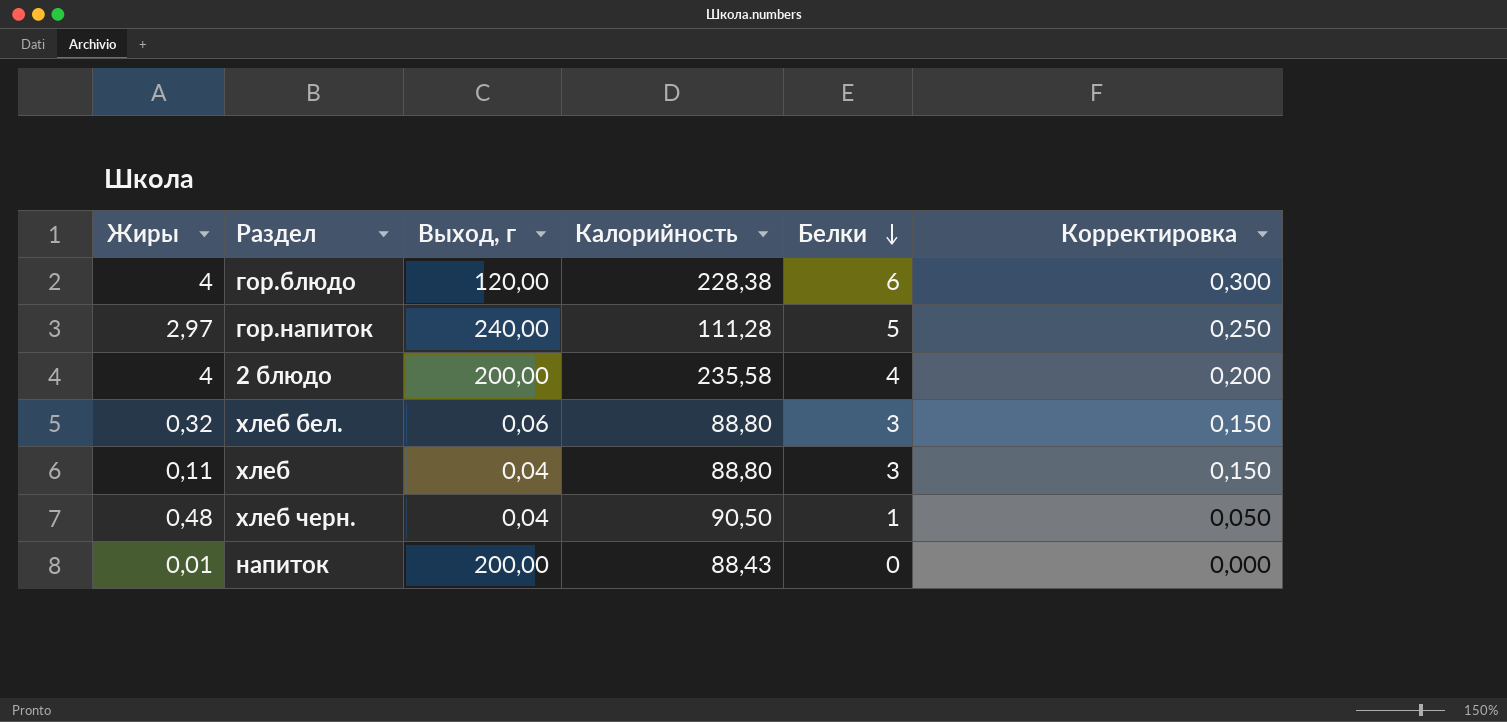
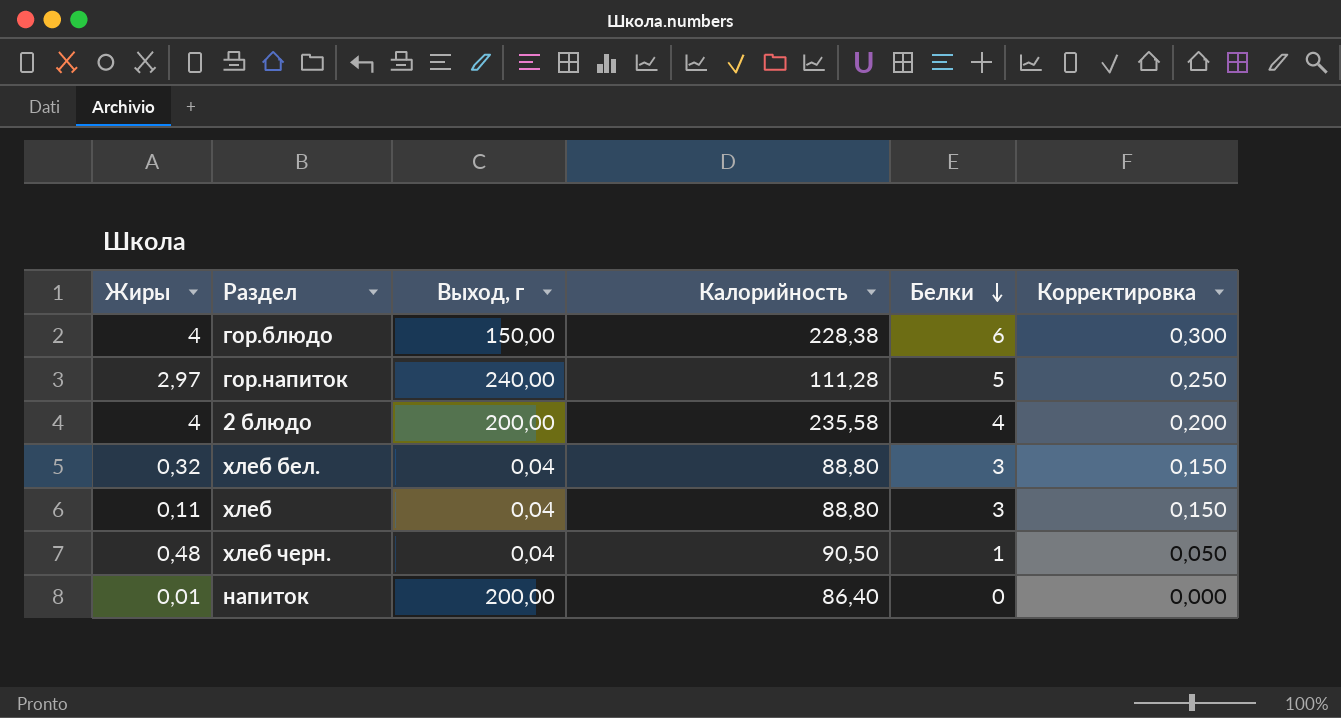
гор.блюдо | Выход, г: 120,00 -> 150,00
хлеб бел. | Выход, г: 0,06 -> 0,04
напиток | Калорийность: 88,43 -> 86,40

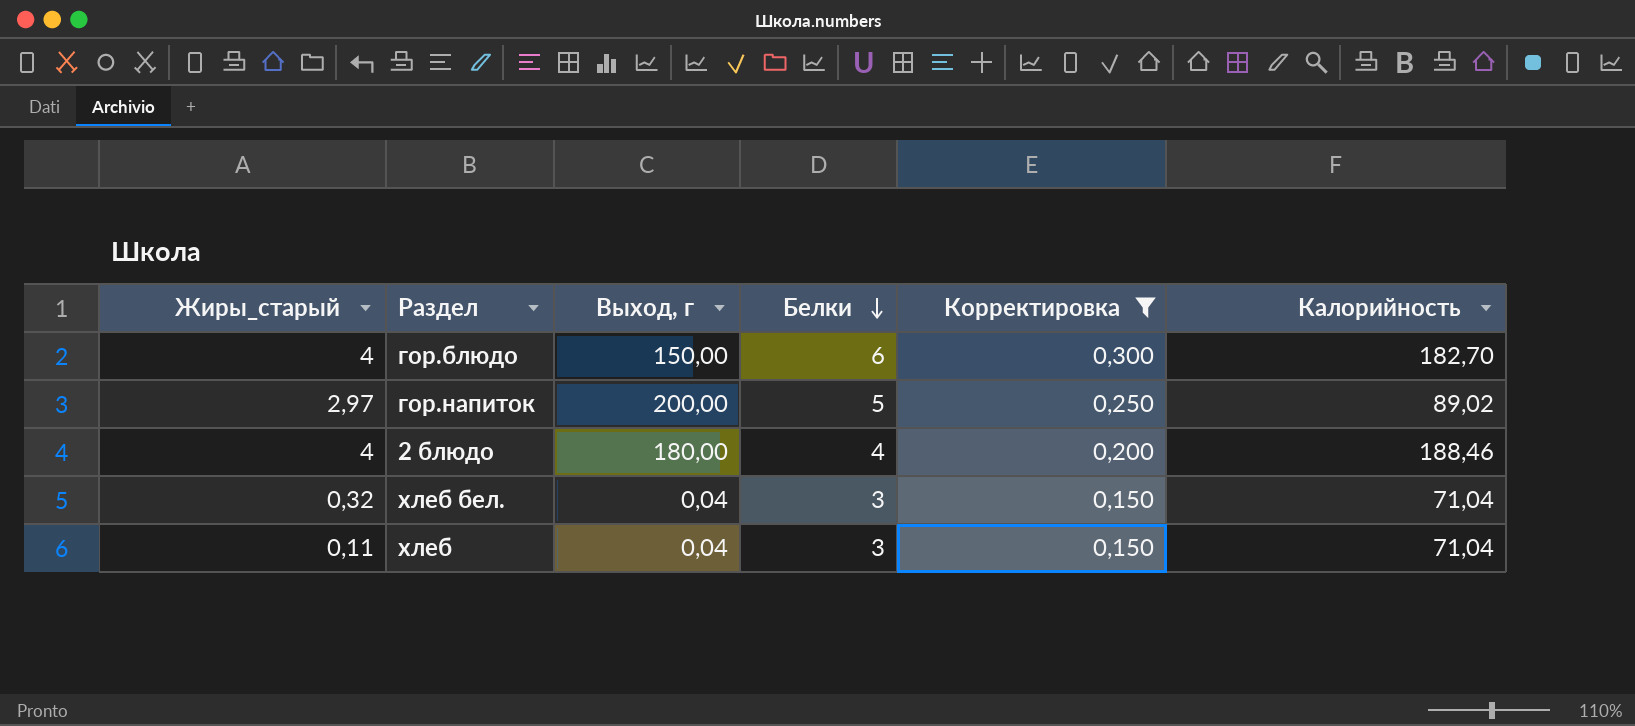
filter: none -> Корректировка >= 0,150
column name: Жиры -> Жиры_старый
column Калорийность | position: 4 -> 6
гор.блюдо | Калорийность: 228,38 -> 182,70
гор.напиток | Выход, г: 240,00 -> 200,00
гор.напиток | Калорийность: 111,28 -> 89,02
2 блюдо | Выход, г: 200,00 -> 180,00
2 блюдо | Калорийность: 235,58 -> 188,46
хлеб бел. | Калорийность: 88,80 -> 71,04
хлеб | Калорийность: 88,80 -> 71,04

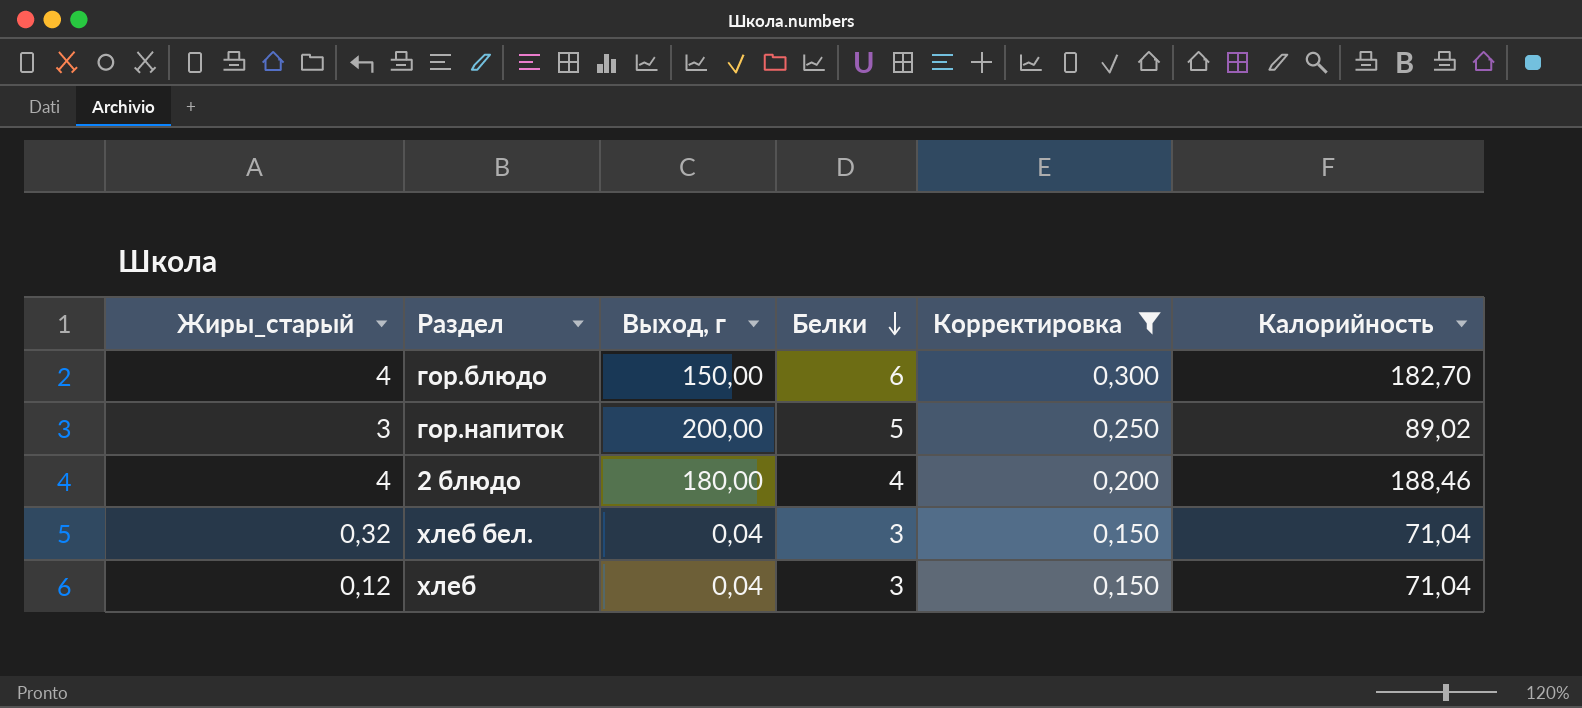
гор.напиток | Жиры_старый: 2,97 -> 3
хлеб | Жиры_старый: 0,11 -> 0,12

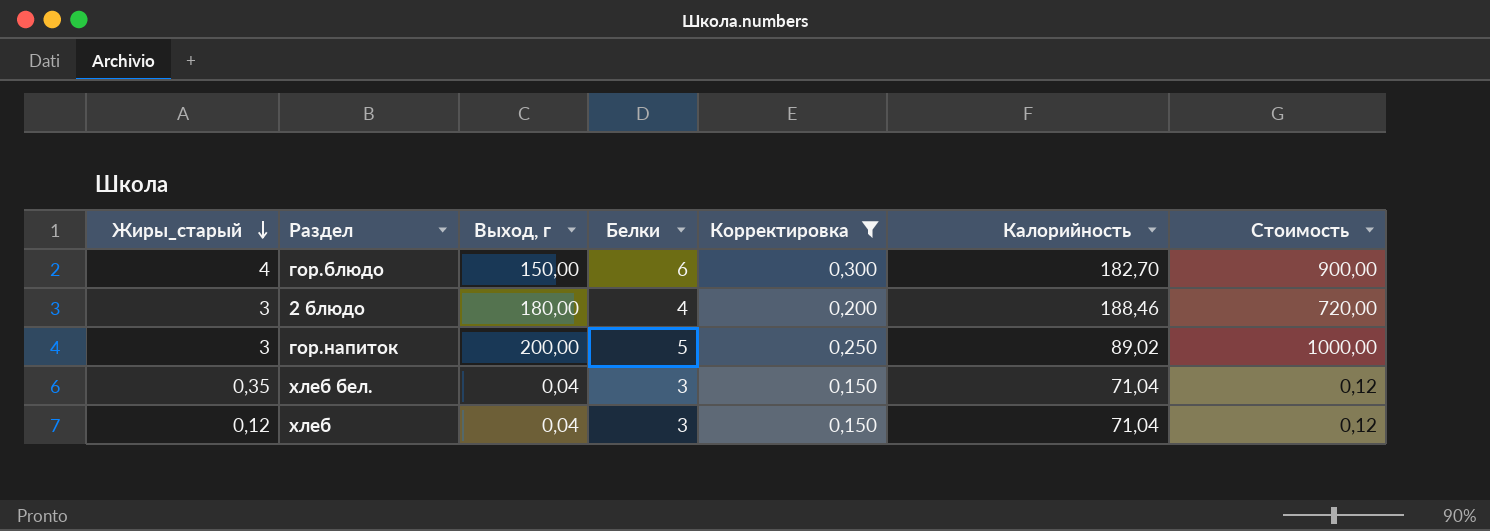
row order: Белки descending -> Жиры_старый descending
column Стоимость | formula: none -> [Выход, г] * [Белки]
2 блюдо | Жиры_старый: 4 -> 3
хлеб бел. | Жиры_старый: 0,32 -> 0,35

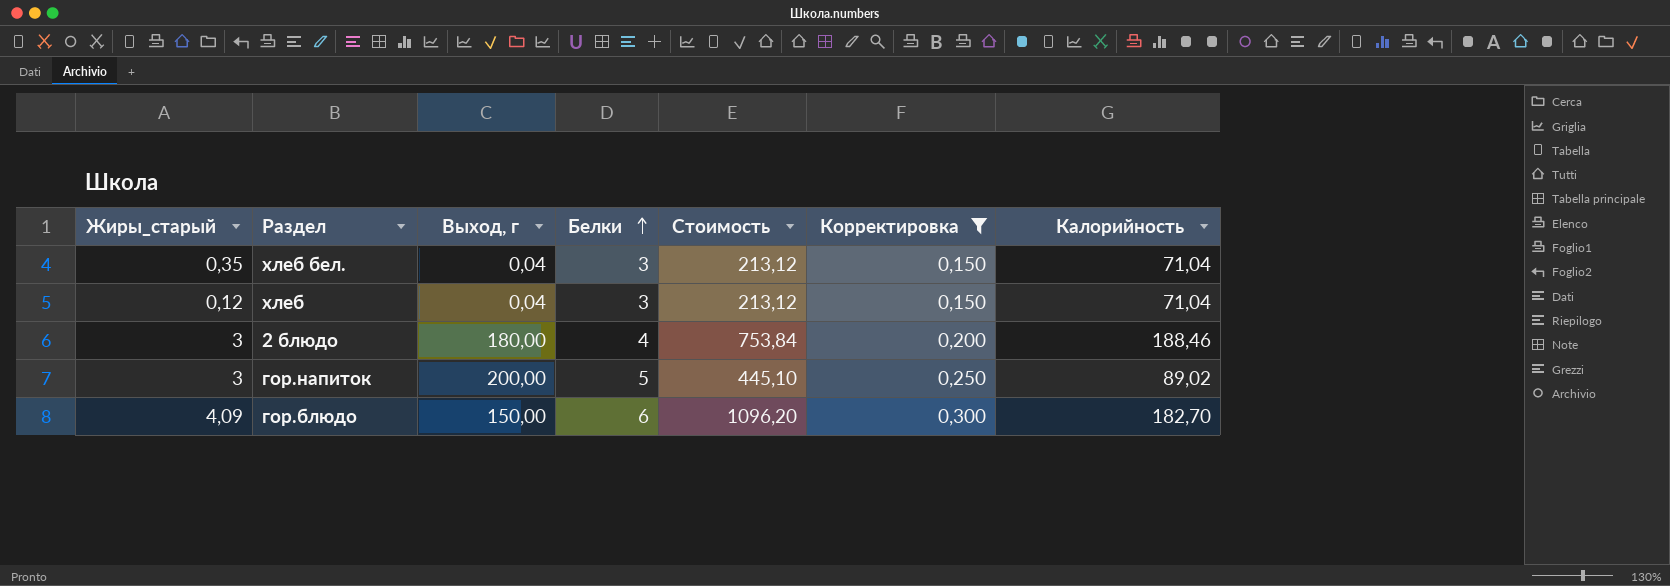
row order: Жиры_старый descending -> Белки ascending
column Стоимость | formula: [Выход, г] * [Белки] -> [Белки] * [Калорийность]
column Стоимость | position: 7 -> 5
гор.блюдо | Жиры_старый: 4 -> 4,09

